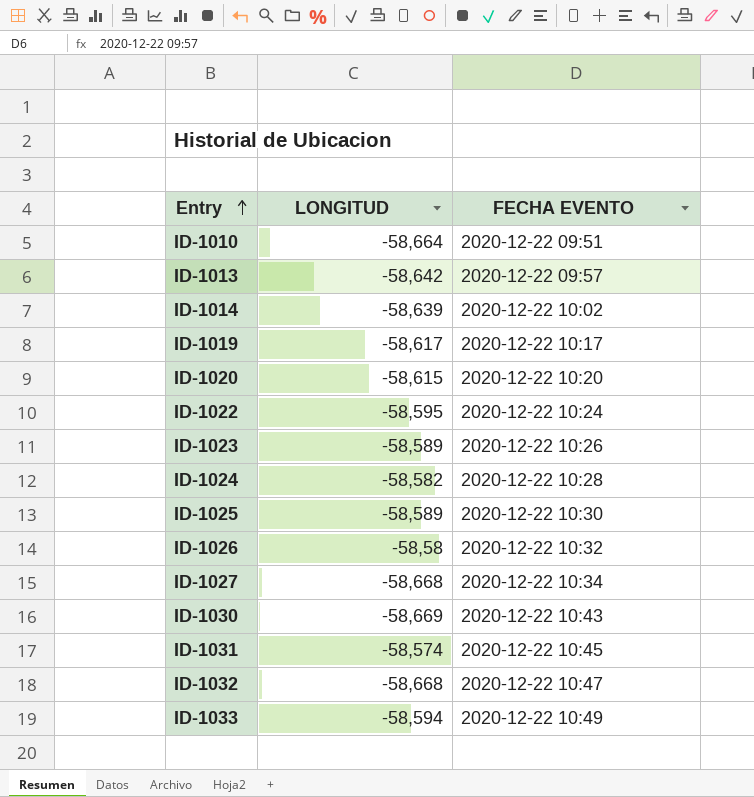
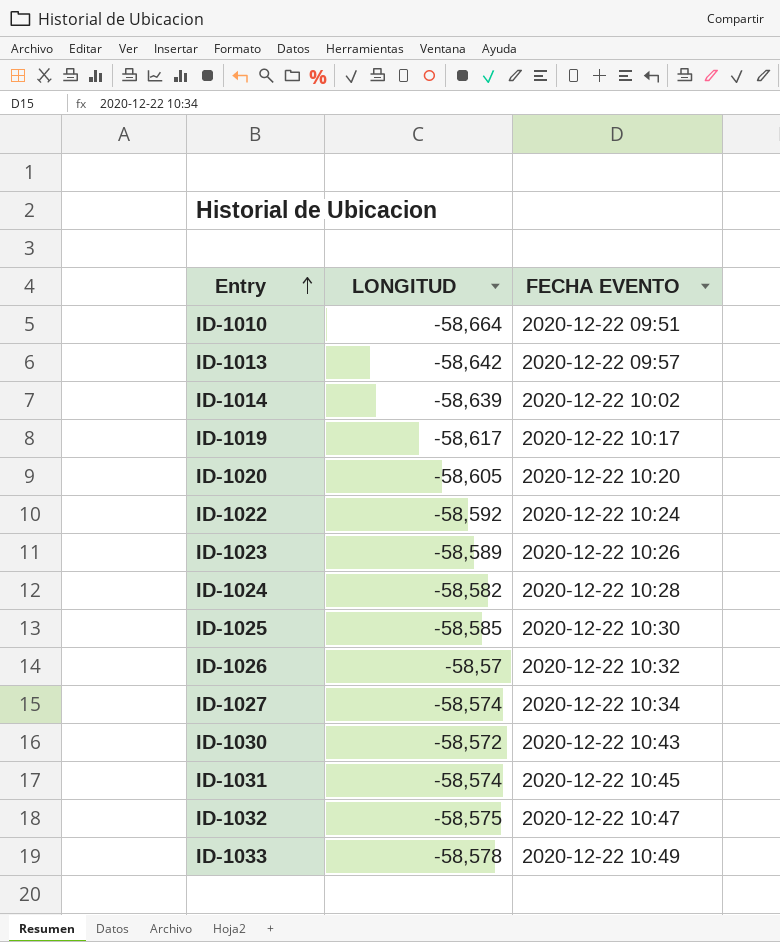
ID-1020 | LONGITUD: -58,615 -> -58,605
ID-1022 | LONGITUD: -58,595 -> -58,592
ID-1025 | LONGITUD: -58,589 -> -58,585
ID-1026 | LONGITUD: -58,58 -> -58,57
ID-1027 | LONGITUD: -58,668 -> -58,574
ID-1030 | LONGITUD: -58,669 -> -58,572
ID-1032 | LONGITUD: -58,668 -> -58,575
ID-1033 | LONGITUD: -58,594 -> -58,578

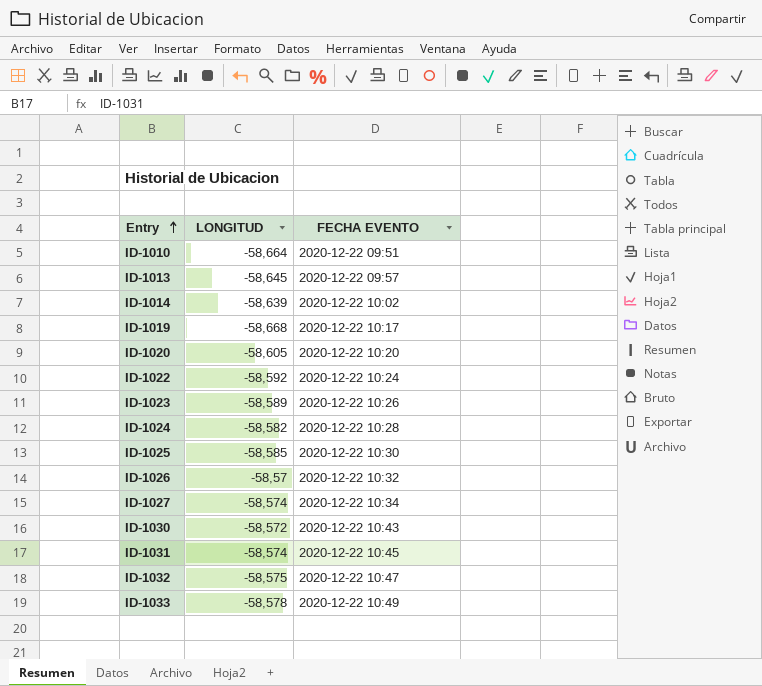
ID-1013 | LONGITUD: -58,642 -> -58,645
ID-1019 | LONGITUD: -58,617 -> -58,668

